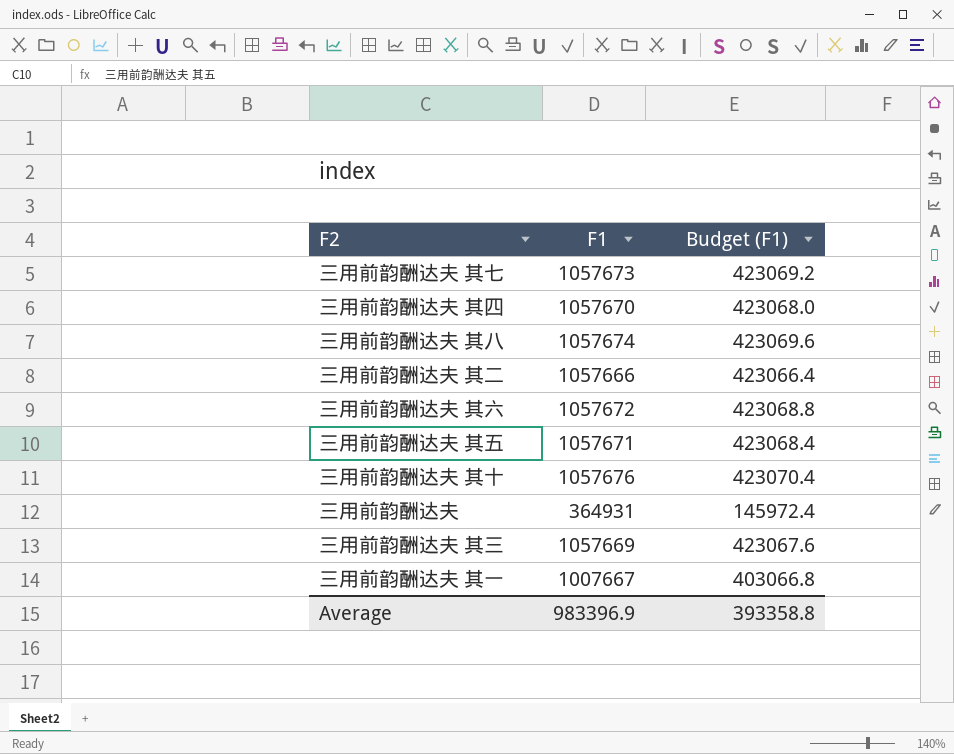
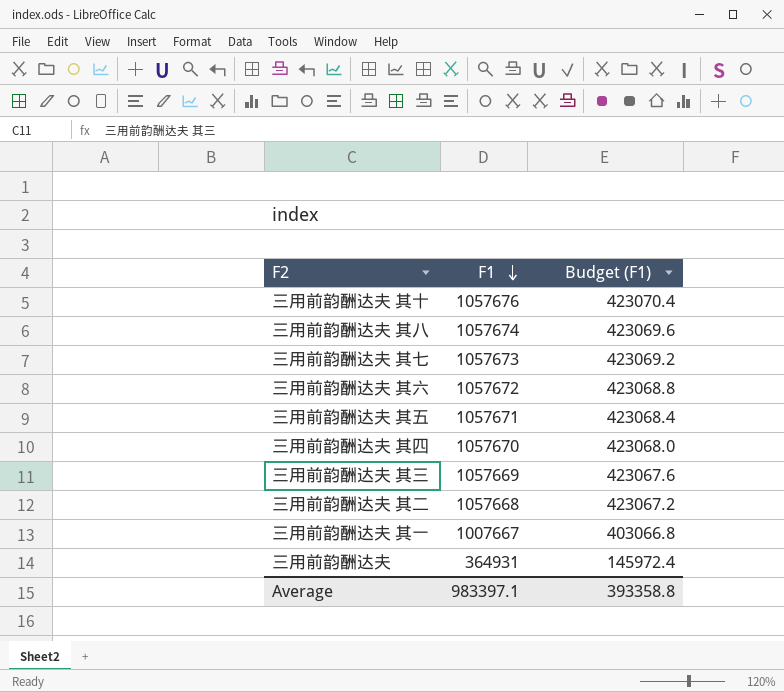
row order: none -> F1 descending
三用前韵酬达夫 其二 | F1: 1057666 -> 1057668
三用前韵酬达夫 其二 | Budget (F1): 423066.4 -> 423067.2
Average | F1: 983396.9 -> 983397.1

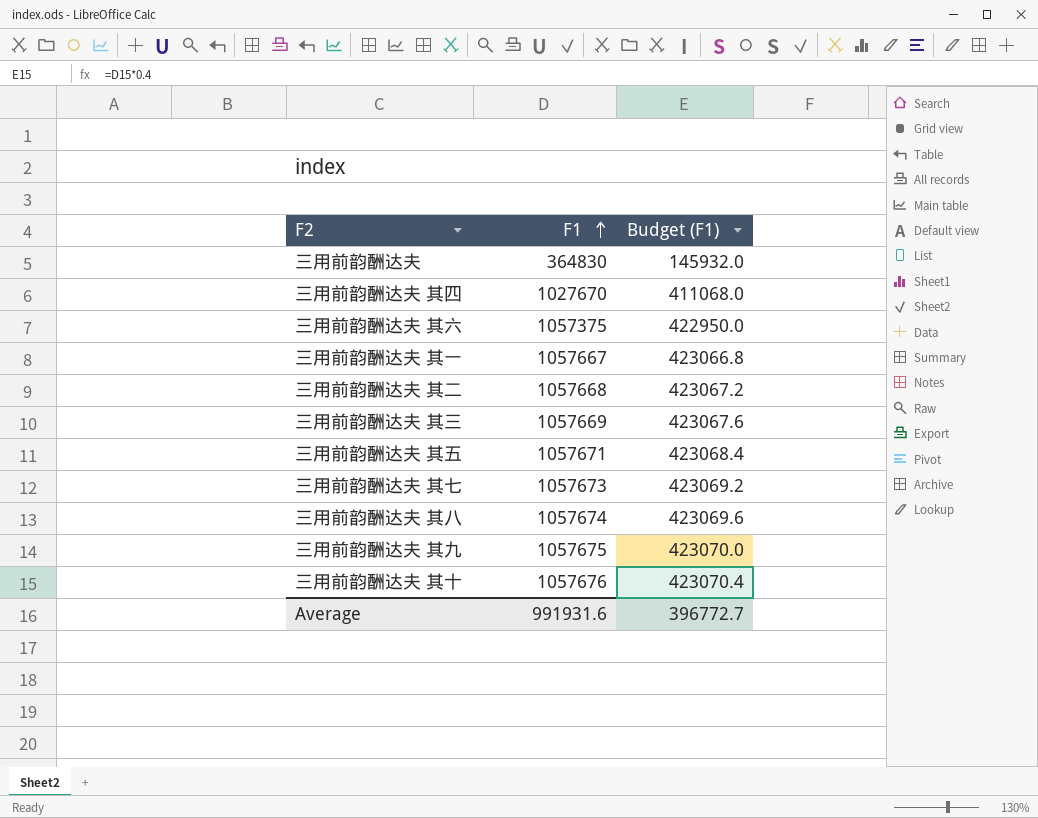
row order: F1 descending -> F1 ascending
三用前韵酬达夫 | F1: 364931 -> 364830
三用前韵酬达夫 | Budget (F1): 145972.4 -> 145932.0
三用前韵酬达夫 其四 | F1: 1057670 -> 1027670
三用前韵酬达夫 其四 | Budget (F1): 423068.0 -> 411068.0
三用前韵酬达夫 其六 | F1: 1057672 -> 1057375
三用前韵酬达夫 其六 | Budget (F1): 423068.8 -> 422950.0
三用前韵酬达夫 其一 | F1: 1007667 -> 1057667
三用前韵酬达夫 其一 | Budget (F1): 403066.8 -> 423066.8
row 三用前韵酬达夫 其九: none -> 1057675 | 423070.0
Average | F1: 983397.1 -> 991931.6
Average | Budget (F1): 393358.8 -> 396772.7

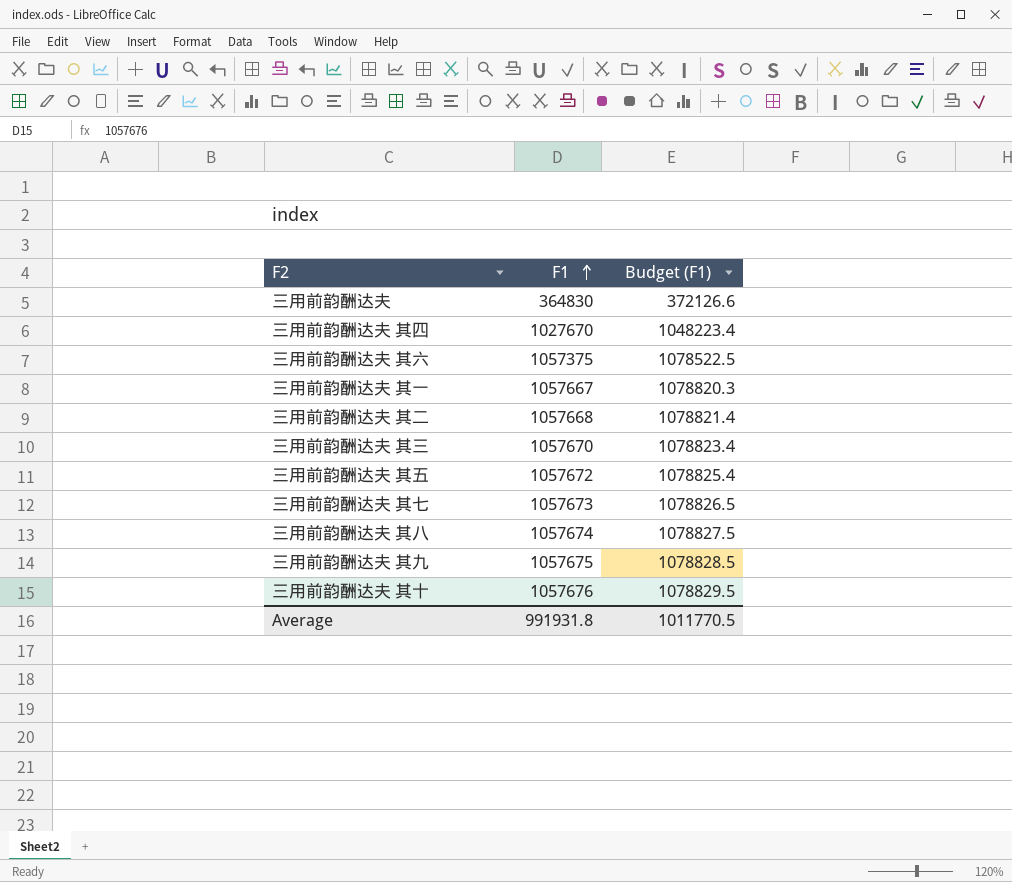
column Budget (F1) | formula: [F1] * 0.4 -> [F1] * 1.02
三用前韵酬达夫 其三 | F1: 1057669 -> 1057670
三用前韵酬达夫 其五 | F1: 1057671 -> 1057672
Average | F1: 991931.6 -> 991931.8
Average | Budget (F1): 396772.7 -> 1011770.5

